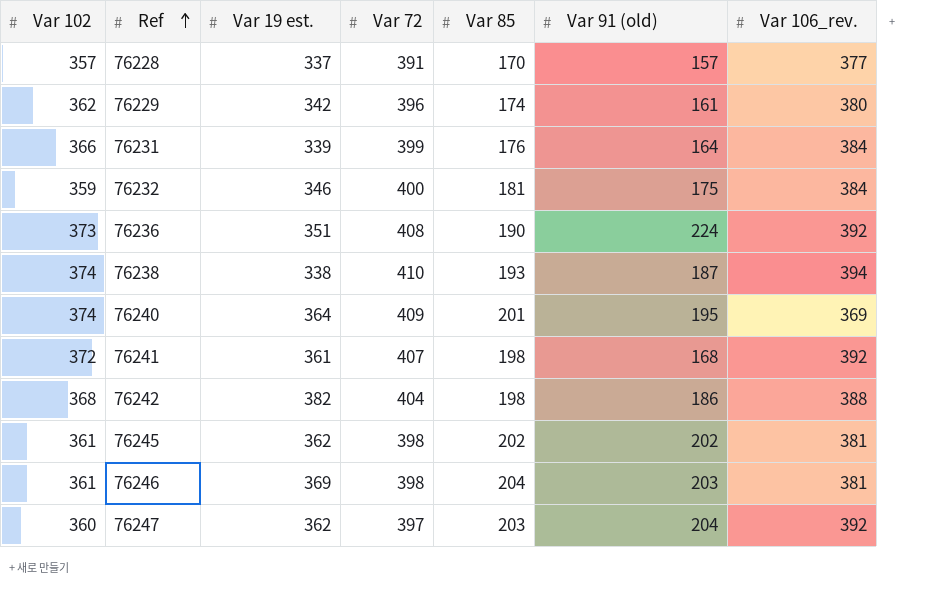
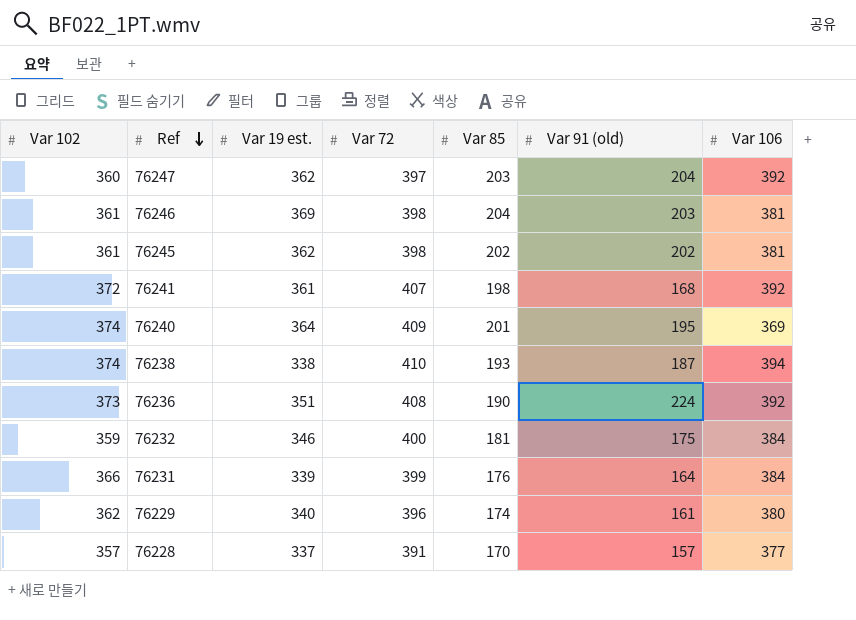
row order: Ref ascending -> Ref descending
column name: Var 106_rev. -> Var 106
row 76242: 368 | 382 | 404 | 198 | 186 | 388 -> none
76229 | Var 19 est.: 342 -> 340

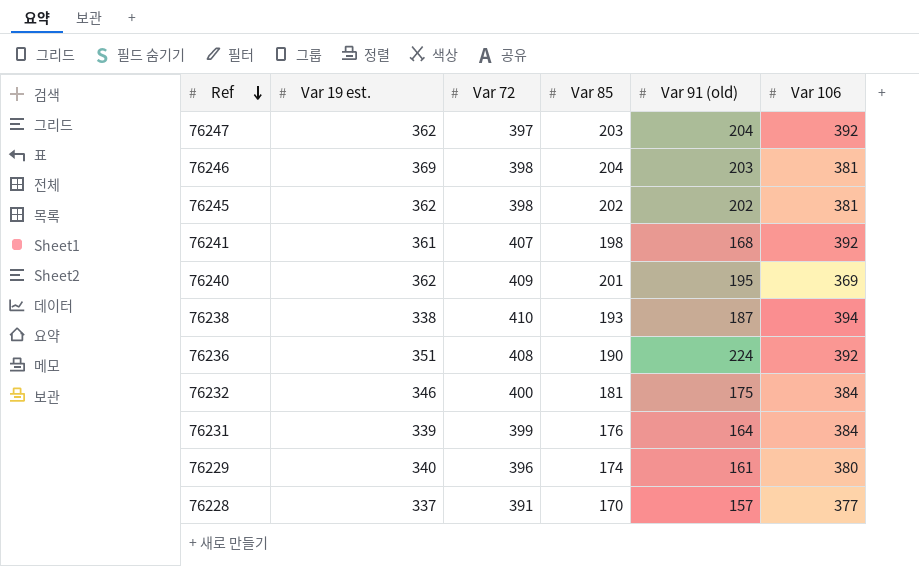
column Var 102 | position: 1 -> none
76240 | Var 19 est.: 364 -> 362

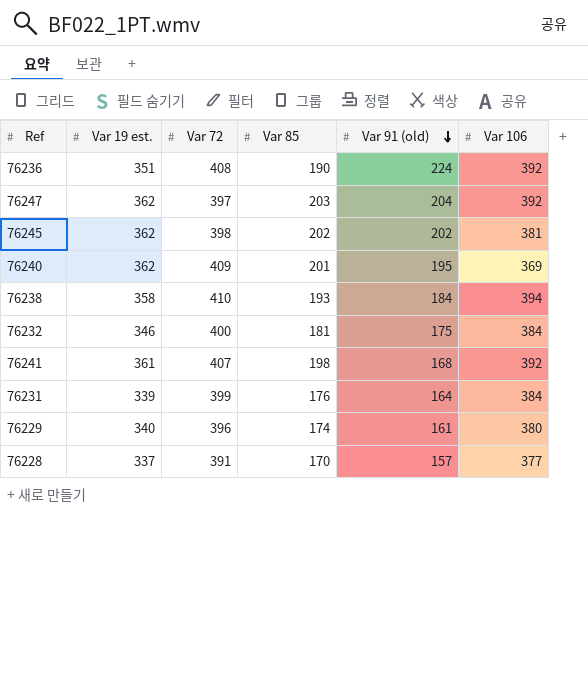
row order: Ref descending -> Var 91 (old) descending
row 76246: 369 | 398 | 204 | 203 | 381 -> none
76238 | Var 19 est.: 338 -> 358
76238 | Var 91 (old): 187 -> 184

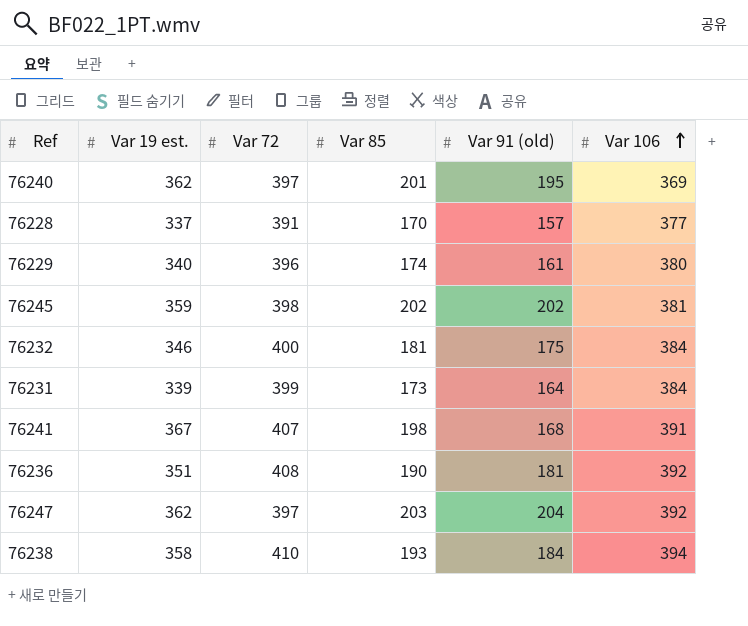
row order: Var 91 (old) descending -> Var 106 ascending
76240 | Var 72: 409 -> 397
76245 | Var 19 est.: 362 -> 359
76231 | Var 85: 176 -> 173
76241 | Var 19 est.: 361 -> 367
76241 | Var 106: 392 -> 391
76236 | Var 91 (old): 224 -> 181

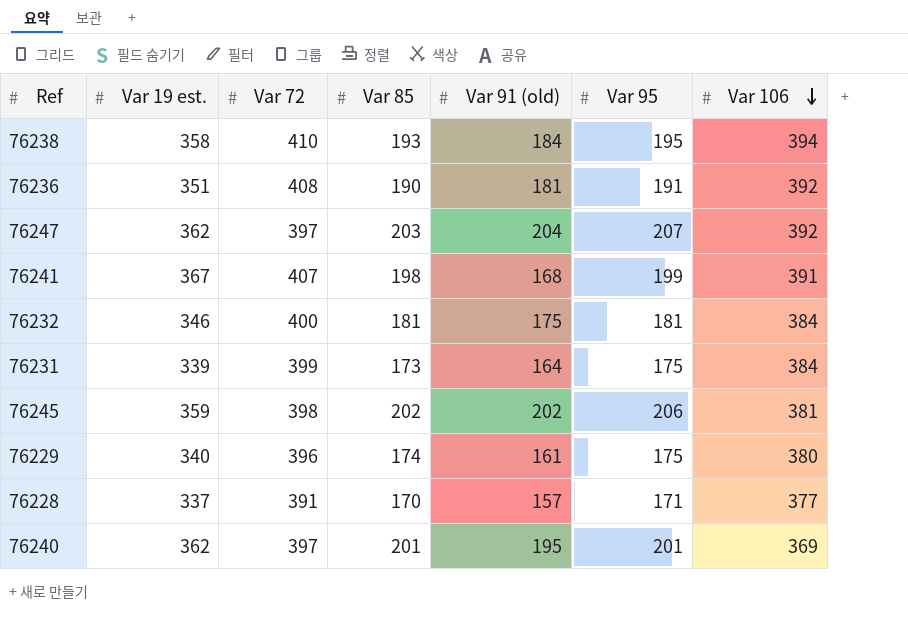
row order: Var 106 ascending -> Var 106 descending
column Var 95 | position: none -> 6

